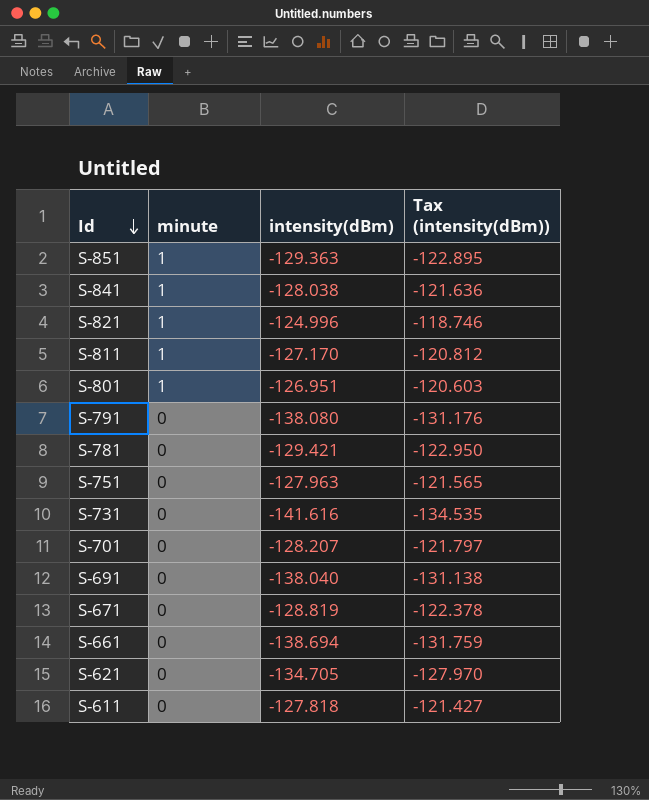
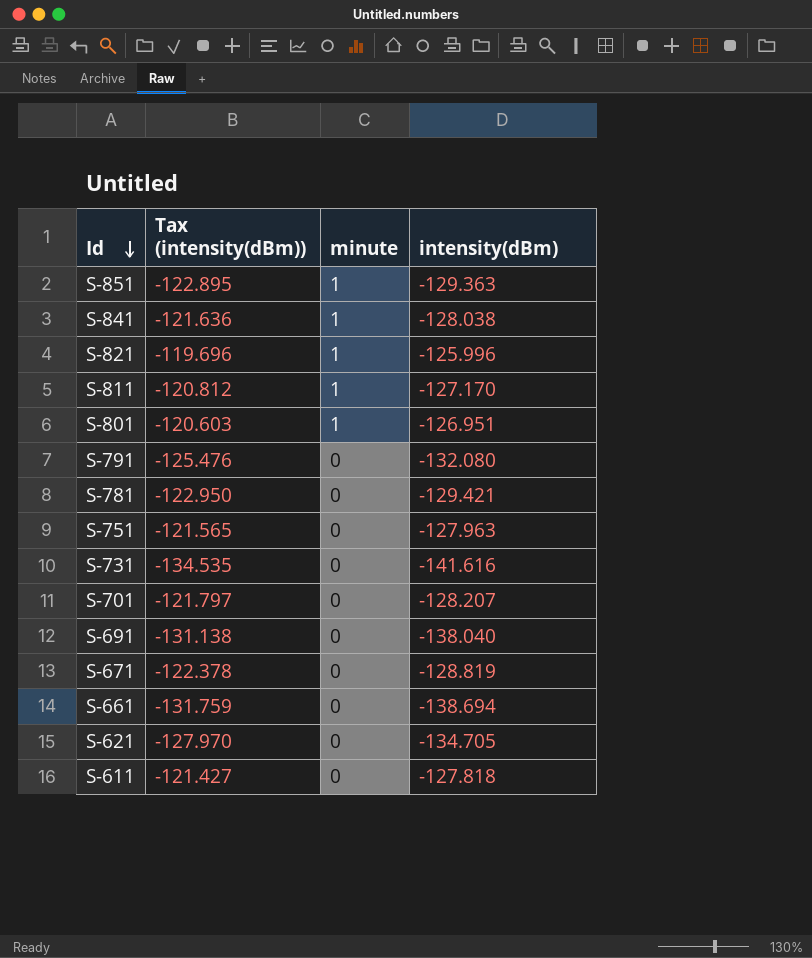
column Tax (intensity(dBm)) | position: 4 -> 2
S-821 | Tax (intensity(dBm)): -118.746 -> -119.696
S-821 | intensity(dBm): -124.996 -> -125.996
S-791 | Tax (intensity(dBm)): -131.176 -> -125.476
S-791 | intensity(dBm): -138.080 -> -132.080

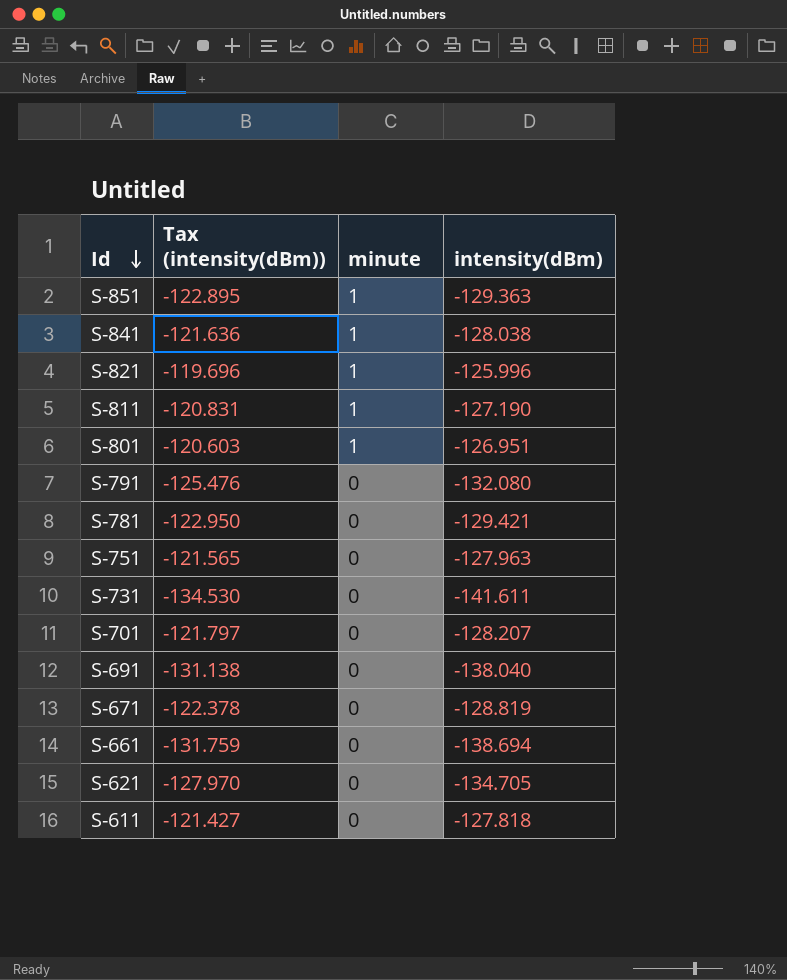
S-811 | Tax (intensity(dBm)): -120.812 -> -120.831
S-811 | intensity(dBm): -127.170 -> -127.190
S-731 | Tax (intensity(dBm)): -134.535 -> -134.530
S-731 | intensity(dBm): -141.616 -> -141.611

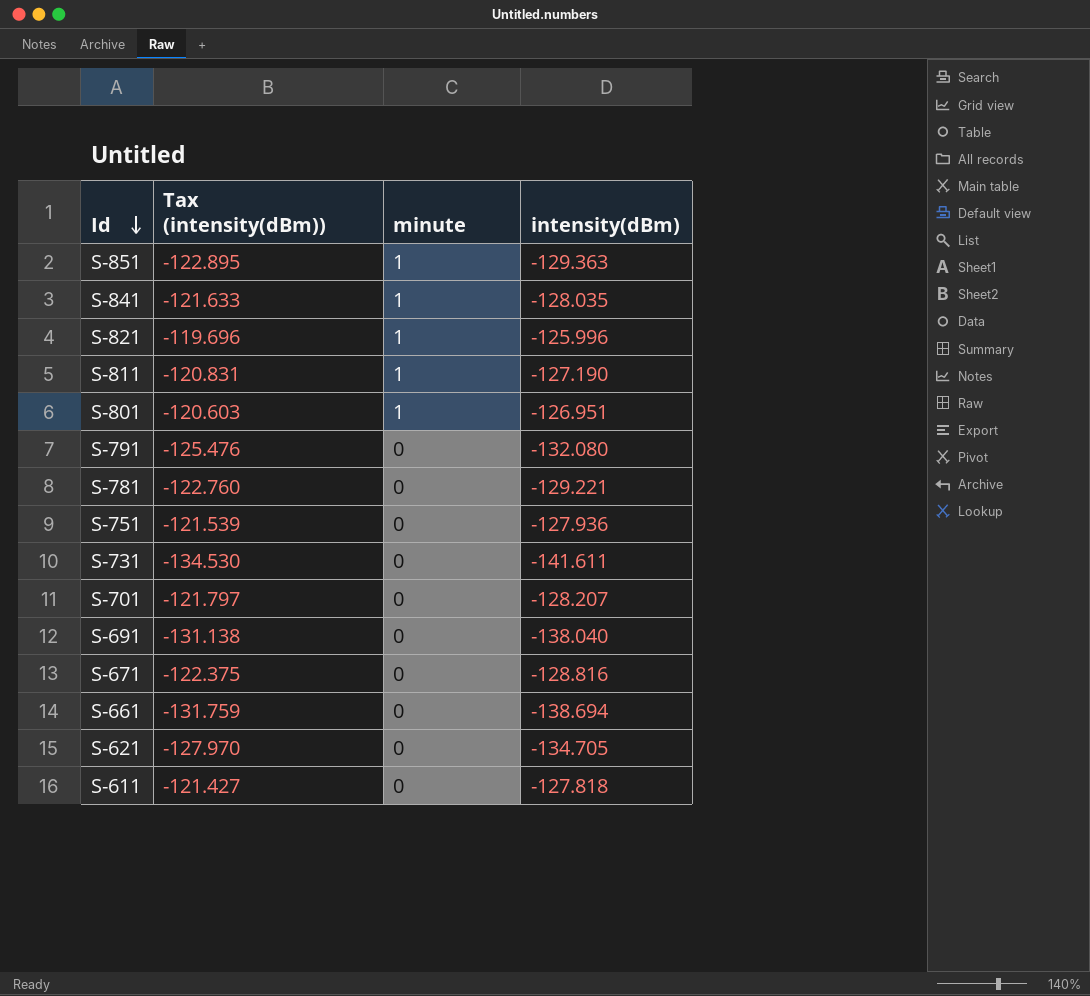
S-841 | Tax (intensity(dBm)): -121.636 -> -121.633
S-841 | intensity(dBm): -128.038 -> -128.035
S-781 | Tax (intensity(dBm)): -122.950 -> -122.760
S-781 | intensity(dBm): -129.421 -> -129.221
S-751 | Tax (intensity(dBm)): -121.565 -> -121.539
S-751 | intensity(dBm): -127.963 -> -127.936
S-671 | Tax (intensity(dBm)): -122.378 -> -122.375
S-671 | intensity(dBm): -128.819 -> -128.816

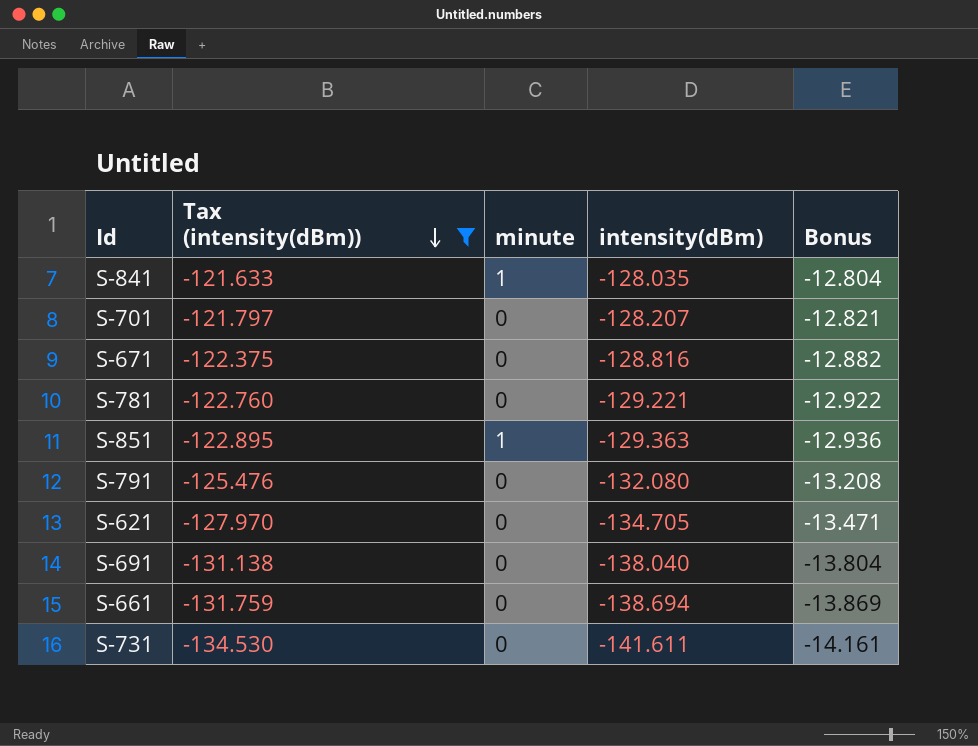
filter: none -> Tax (intensity(dBm)) <= -121.633
row order: Id descending -> Tax (intensity(dBm)) descending
column Bonus | formula: none -> [intensity(dBm)] * 0.1

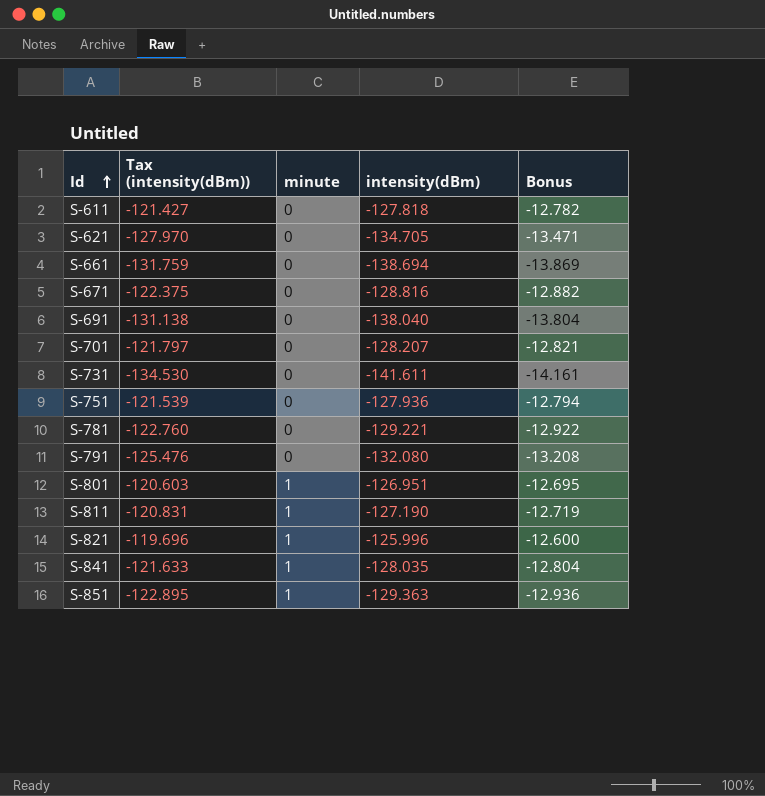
filter: Tax (intensity(dBm)) <= -121.633 -> none
row order: Tax (intensity(dBm)) descending -> Id ascending

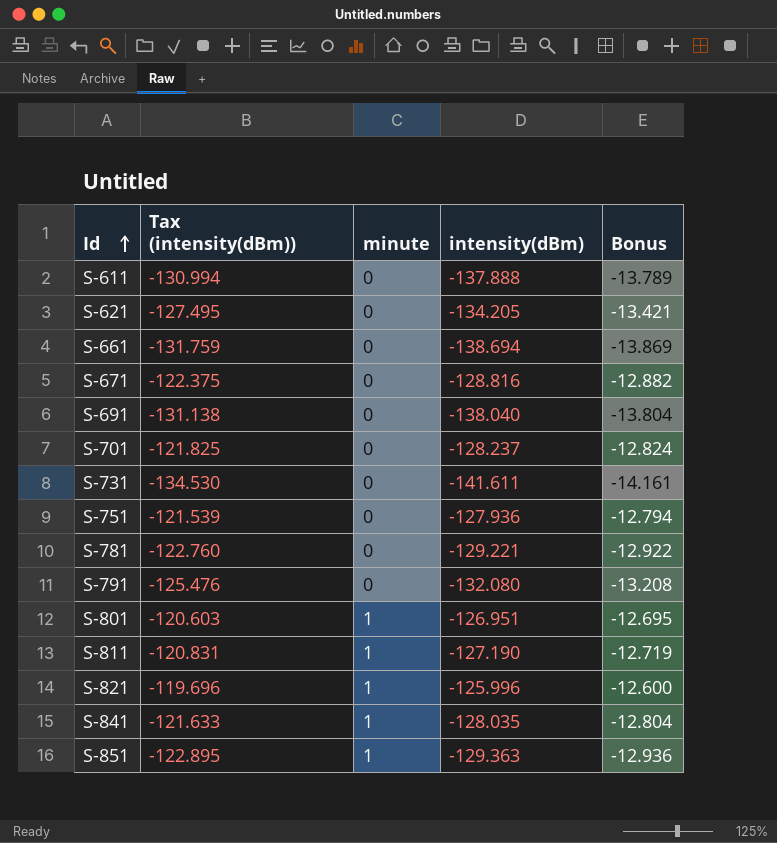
S-611 | Tax (intensity(dBm)): -121.427 -> -130.994
S-611 | intensity(dBm): -127.818 -> -137.888
S-611 | Bonus: -12.782 -> -13.789
S-621 | Tax (intensity(dBm)): -127.970 -> -127.495
S-621 | intensity(dBm): -134.705 -> -134.205
S-621 | Bonus: -13.471 -> -13.421
S-701 | Tax (intensity(dBm)): -121.797 -> -121.825
S-701 | intensity(dBm): -128.207 -> -128.237
S-701 | Bonus: -12.821 -> -12.824

